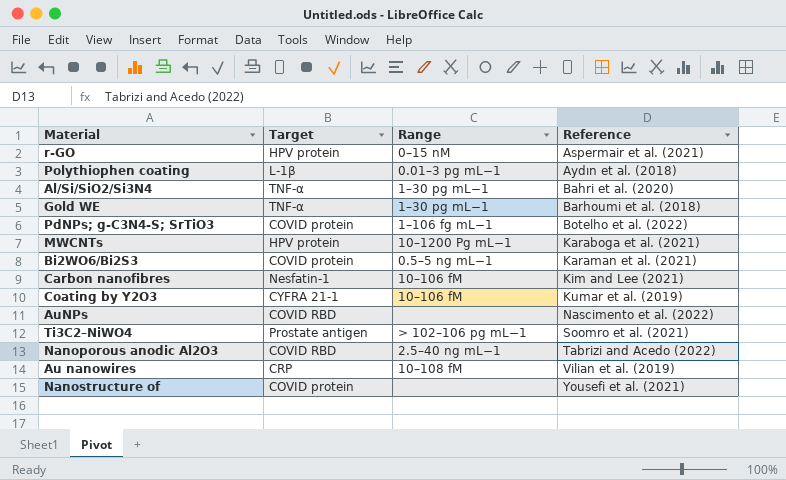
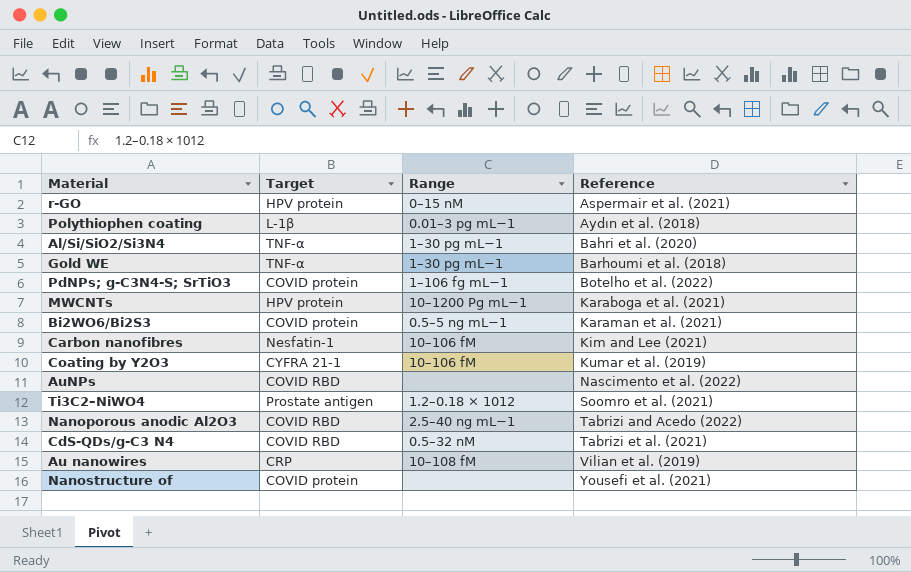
Ti3C2–NiWO4 | Range: > 102–106 pg mL−1 -> 1.2–0.18 × 1012
row CdS-QDs/g-C3 N4: none -> COVID RBD | 0.5–32 nM | Tabrizi et al. (2021)

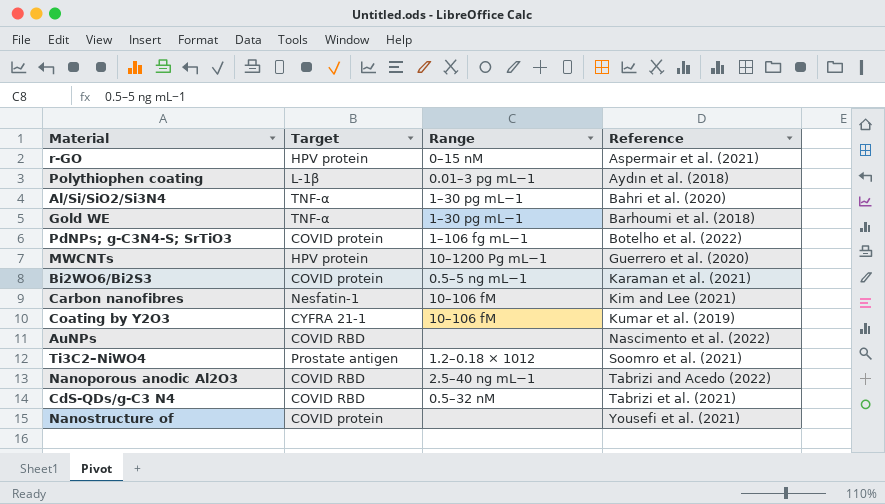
row Au nanowires: CRP | 10–108 fM | Vilian et al. (2019) -> none
MWCNTs | Reference: Karaboga et al. (2021) -> Guerrero et al. (2020)

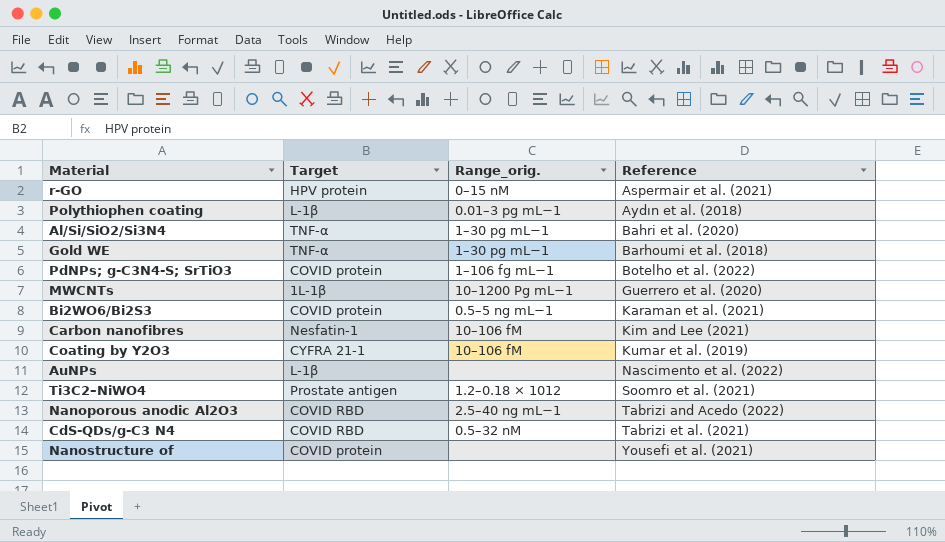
column name: Range -> Range_orig.
MWCNTs | Target: HPV protein -> 1L-1β
AuNPs | Target: COVID RBD -> L-1β

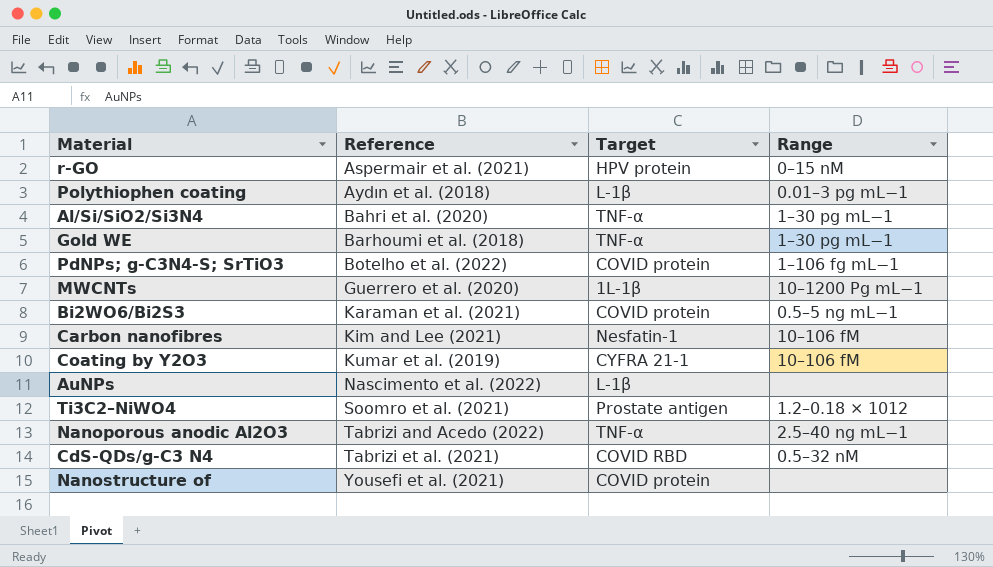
column Reference | position: 4 -> 2
column name: Range_orig. -> Range
Nanoporous anodic Al2O3 | Target: COVID RBD -> TNF-α

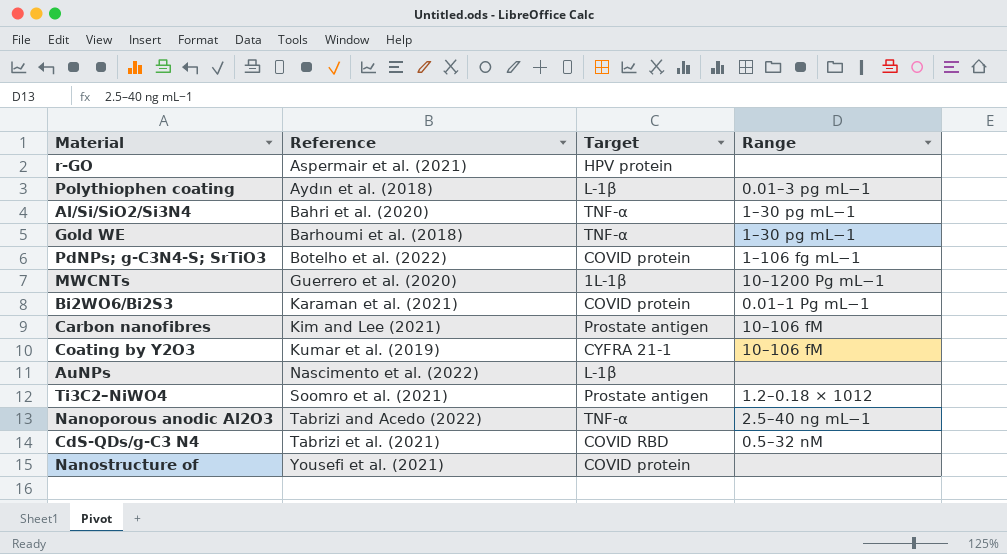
r-GO | Range: 0–15 nM -> none
Bi2WO6/Bi2S3 | Range: 0.5–5 ng mL−1 -> 0.01–1 Pg mL−1
Carbon nanofibres | Target: Nesfatin-1 -> Prostate antigen

